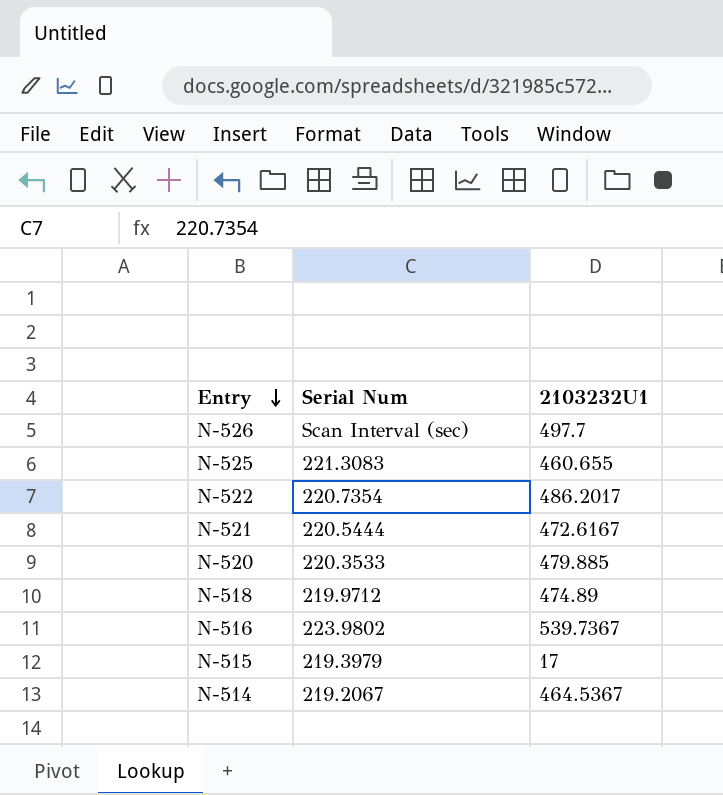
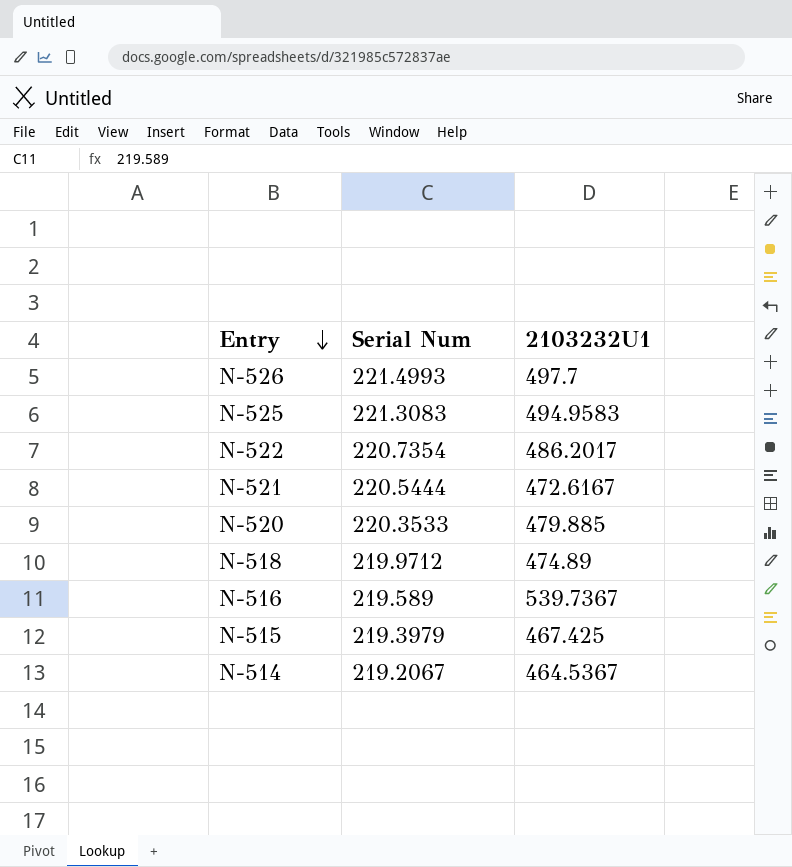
N-526 | Serial Num: Scan Interval (sec) -> 221.4993
N-525 | 2103232U1: 460.655 -> 494.9583
N-516 | Serial Num: 223.9802 -> 219.589
N-515 | 2103232U1: 17 -> 467.425

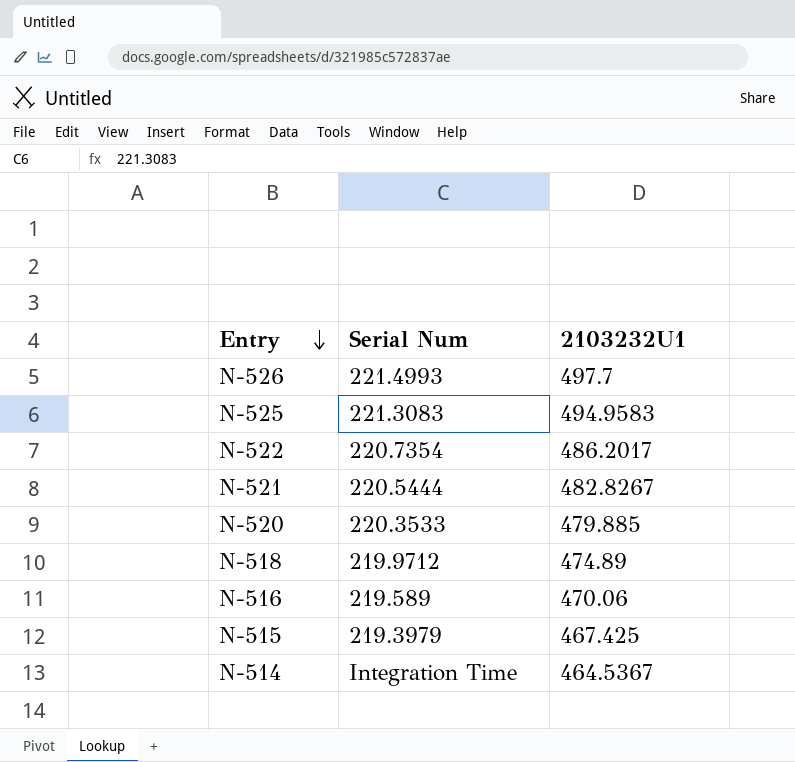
N-521 | 2103232U1: 472.6167 -> 482.8267
N-516 | 2103232U1: 539.7367 -> 470.06
N-514 | Serial Num: 219.2067 -> Integration Time

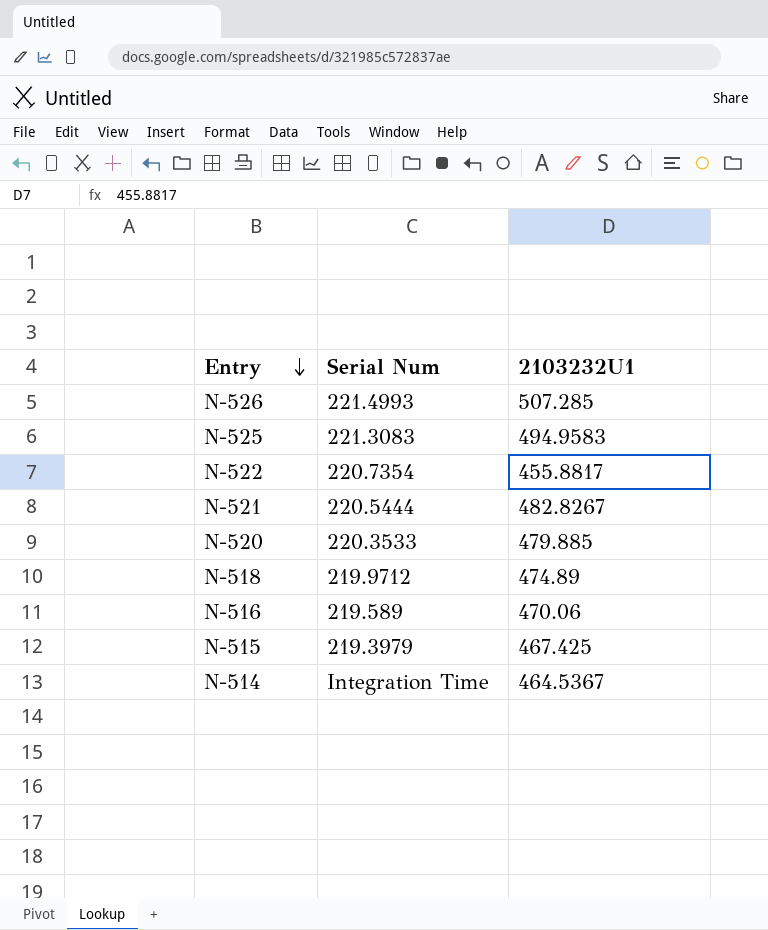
N-526 | 2103232U1: 497.7 -> 507.285
N-522 | 2103232U1: 486.2017 -> 455.8817

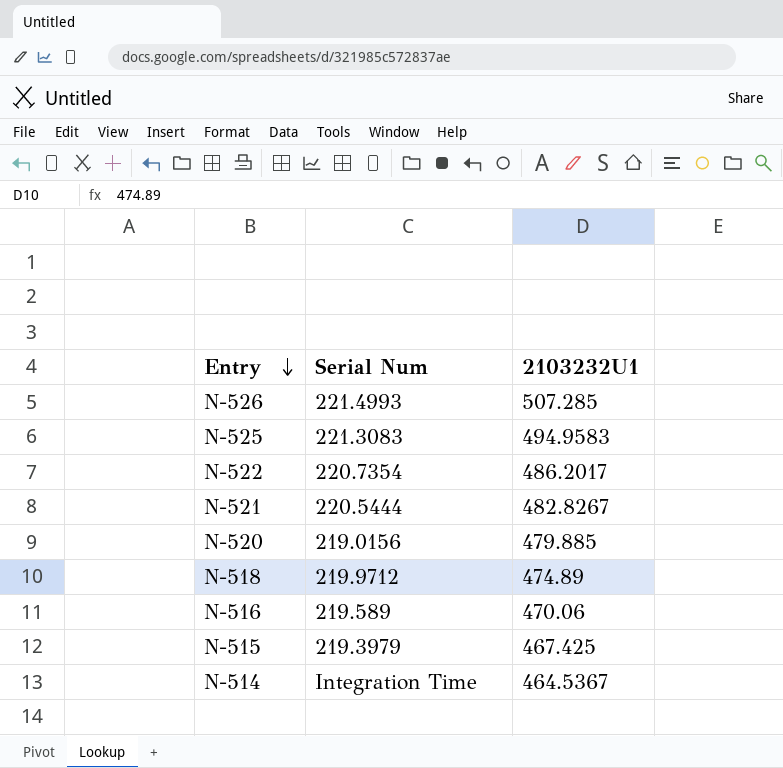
N-522 | 2103232U1: 455.8817 -> 486.2017
N-520 | Serial Num: 220.3533 -> 219.0156

